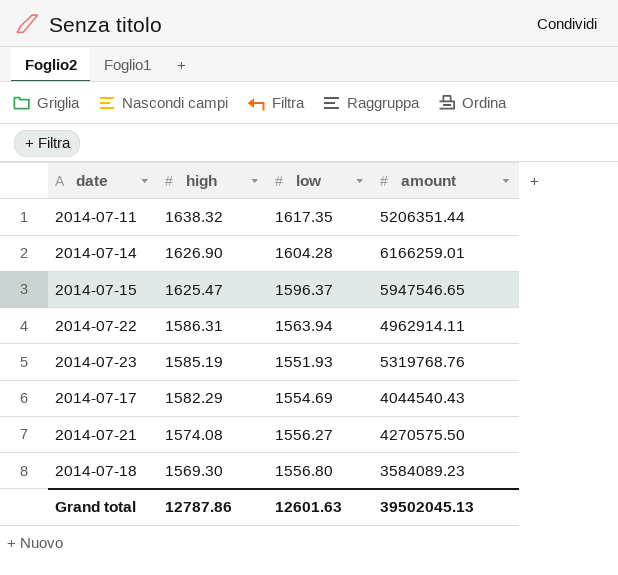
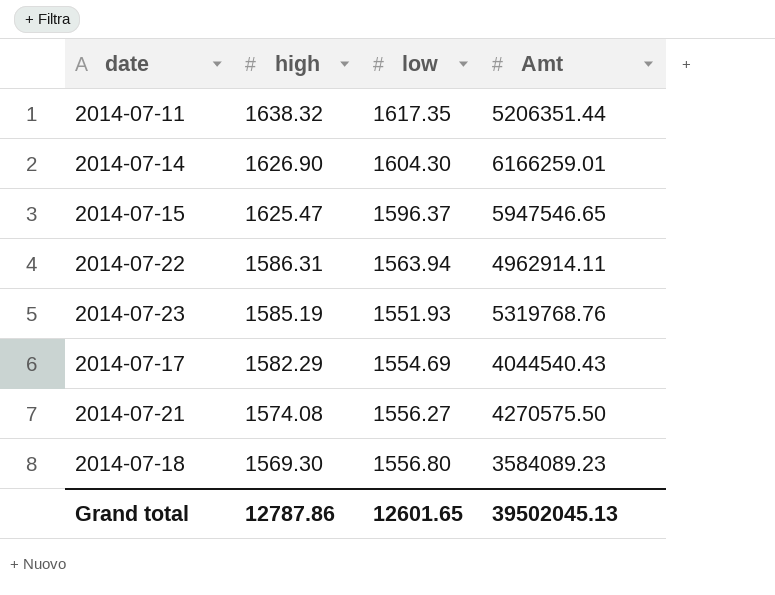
column name: amount -> Amt
2014-07-14 | low: 1604.28 -> 1604.30
Grand total | low: 12601.63 -> 12601.65

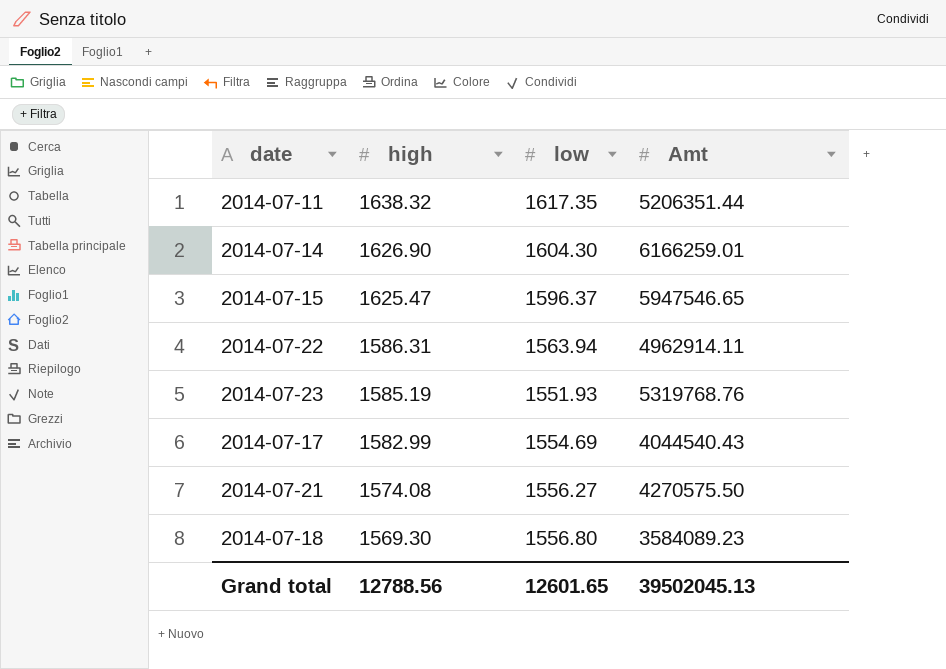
2014-07-17 | high: 1582.29 -> 1582.99
Grand total | high: 12787.86 -> 12788.56

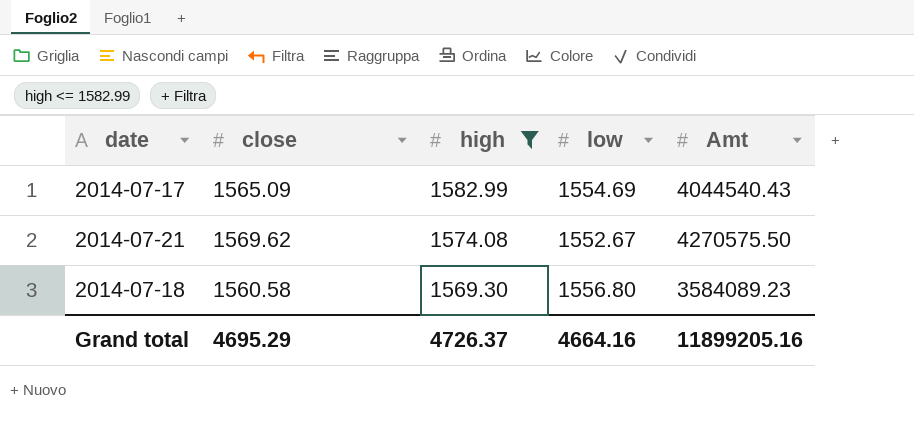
filter: none -> high <= 1582.99
column close | position: none -> 2
2014-07-21 | low: 1556.27 -> 1552.67
Grand total | high: 12788.56 -> 4726.37
Grand total | low: 12601.65 -> 4664.16
Grand total | Amt: 39502045.13 -> 11899205.16

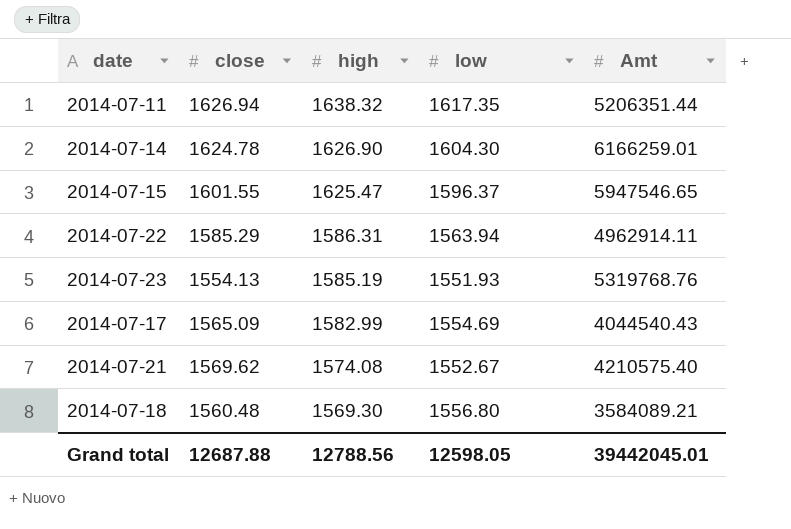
filter: high <= 1582.99 -> none
2014-07-21 | Amt: 4270575.50 -> 4210575.40
2014-07-18 | close: 1560.58 -> 1560.48
2014-07-18 | Amt: 3584089.23 -> 3584089.21
Grand total | close: 4695.29 -> 12687.88
Grand total | high: 4726.37 -> 12788.56
Grand total | low: 4664.16 -> 12598.05
Grand total | Amt: 11899205.16 -> 39442045.01

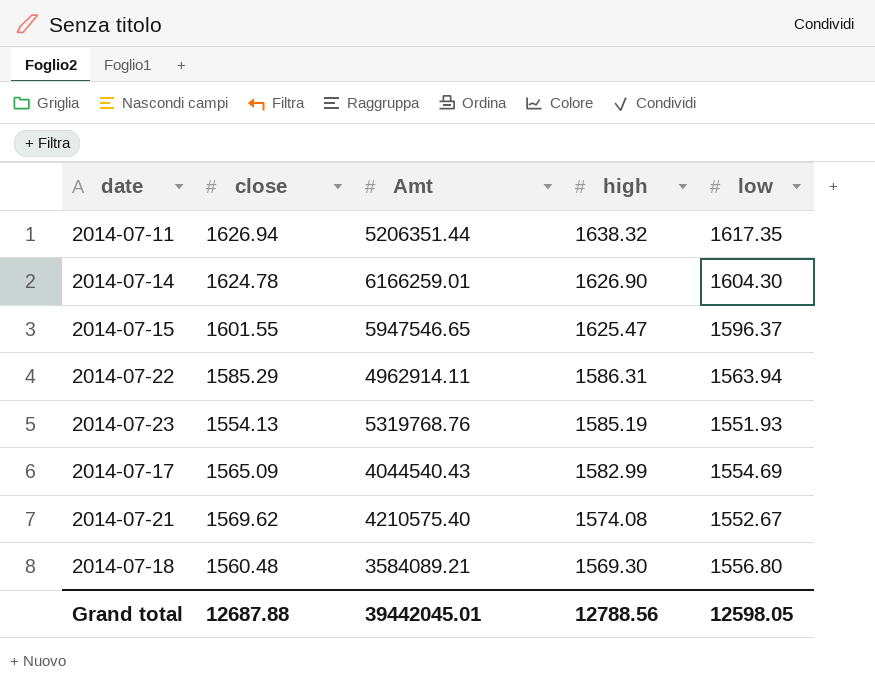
column Amt | position: 5 -> 3

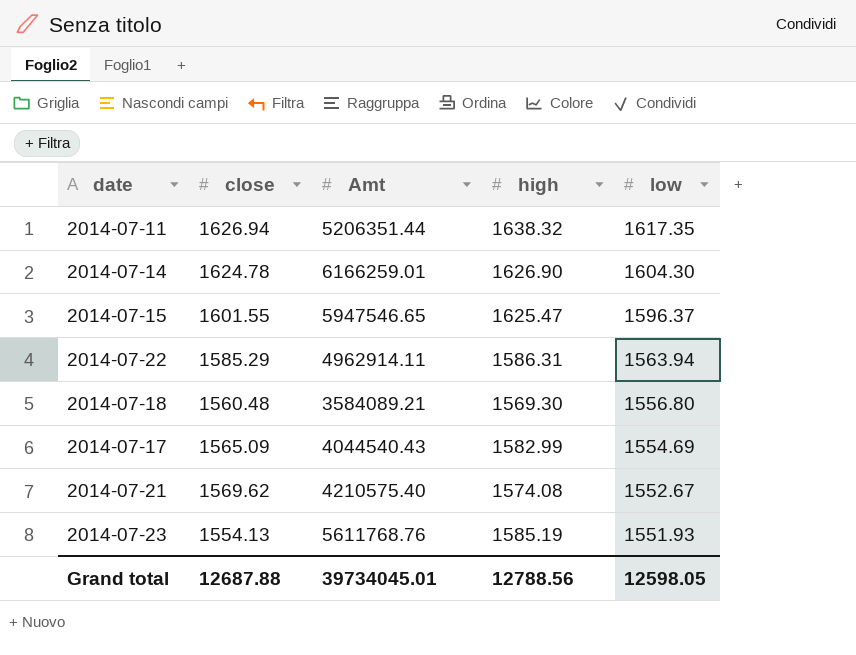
row order: high descending -> low descending
2014-07-23 | Amt: 5319768.76 -> 5611768.76
Grand total | Amt: 39442045.01 -> 39734045.01

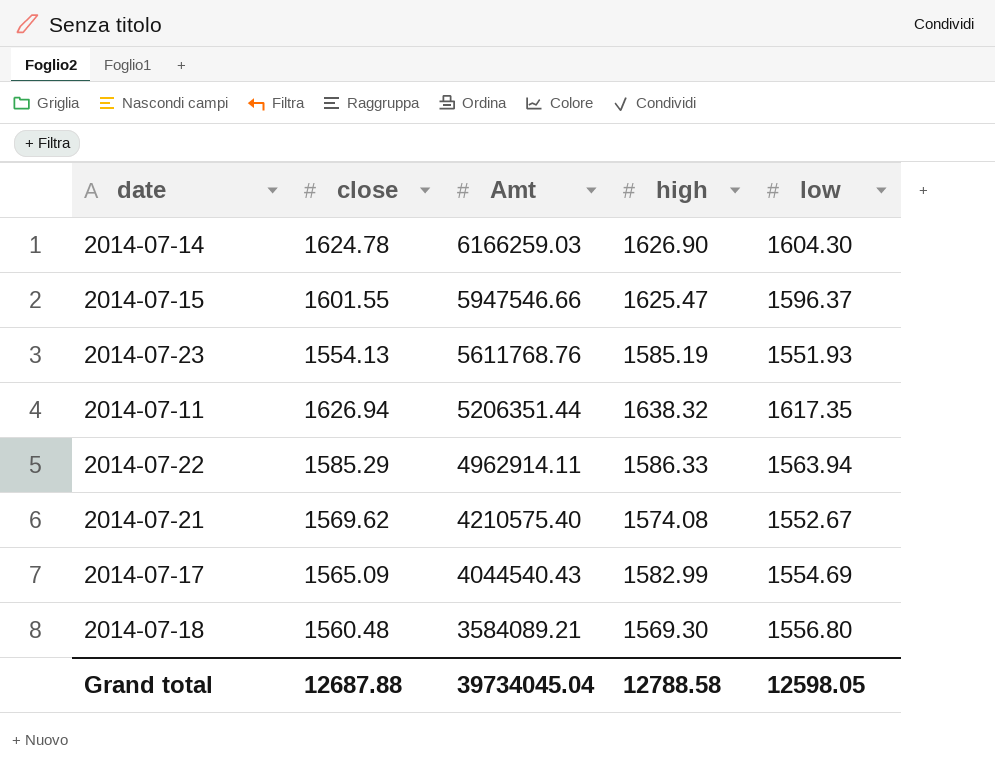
row order: low descending -> Amt descending
2014-07-14 | Amt: 6166259.01 -> 6166259.03
2014-07-15 | Amt: 5947546.65 -> 5947546.66
2014-07-22 | high: 1586.31 -> 1586.33
Grand total | Amt: 39734045.01 -> 39734045.04
Grand total | high: 12788.56 -> 12788.58

